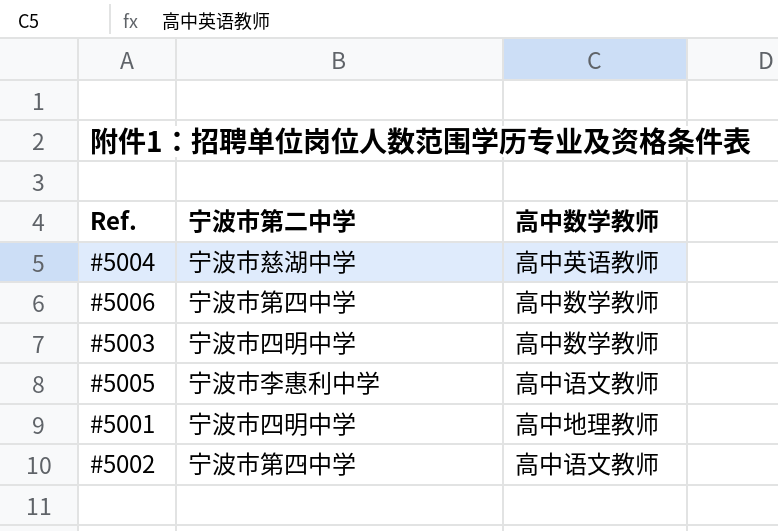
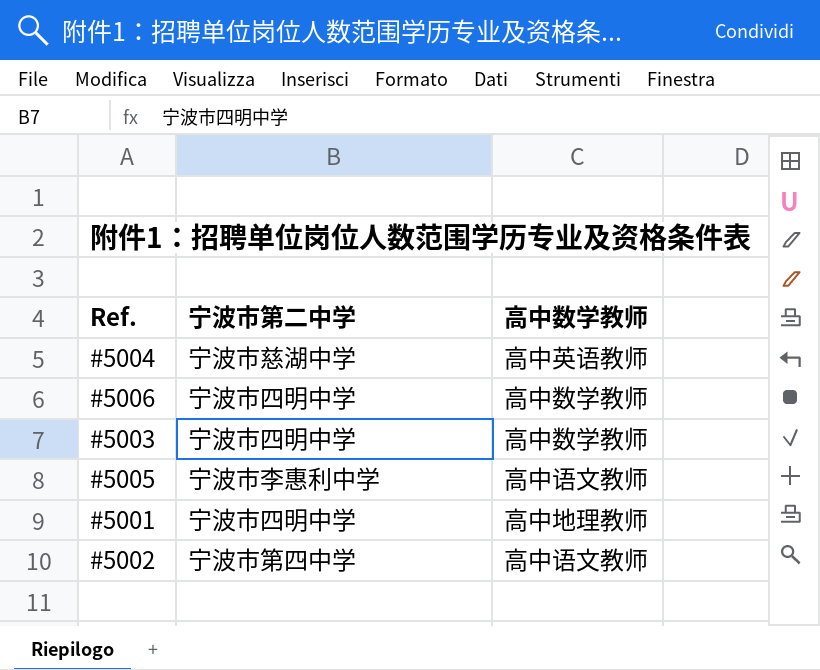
#5006 | 宁波市第二中学: 宁波市第四中学 -> 宁波市四明中学

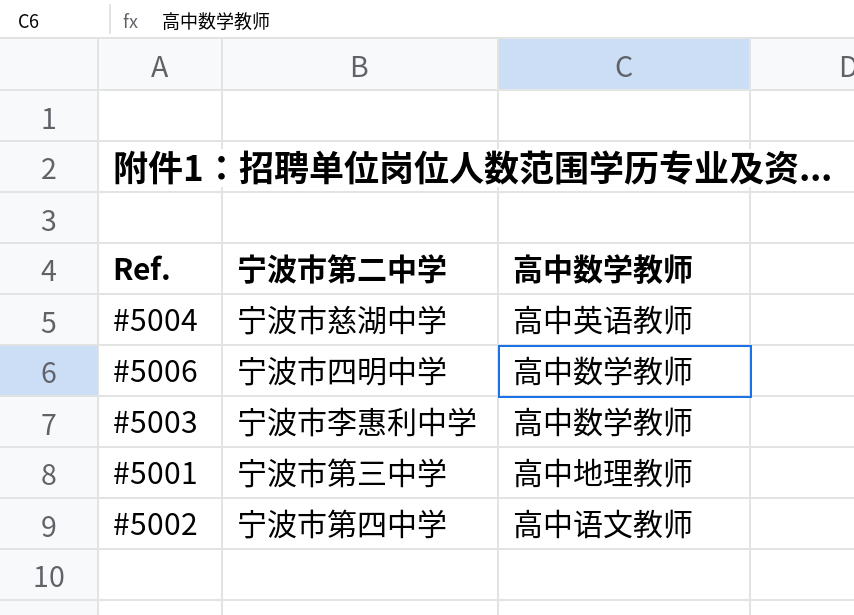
row #5005: 宁波市李惠利中学 | 高中语文教师 -> none
#5003 | 宁波市第二中学: 宁波市四明中学 -> 宁波市李惠利中学
#5001 | 宁波市第二中学: 宁波市四明中学 -> 宁波市第三中学

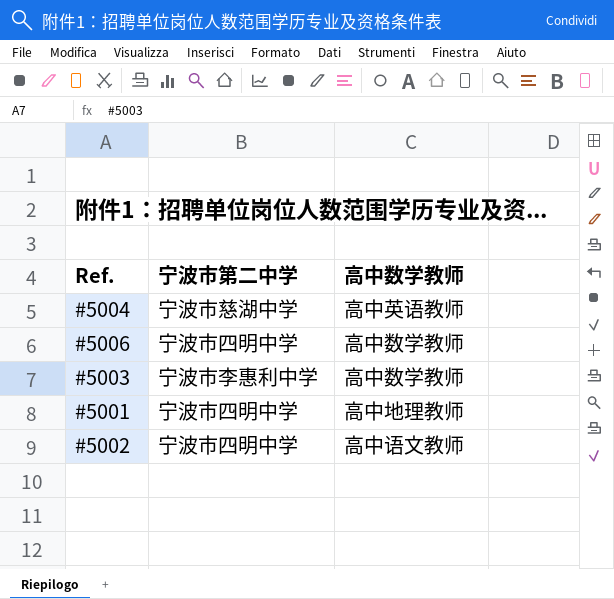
#5001 | 宁波市第二中学: 宁波市第三中学 -> 宁波市四明中学
#5002 | 宁波市第二中学: 宁波市第四中学 -> 宁波市四明中学

